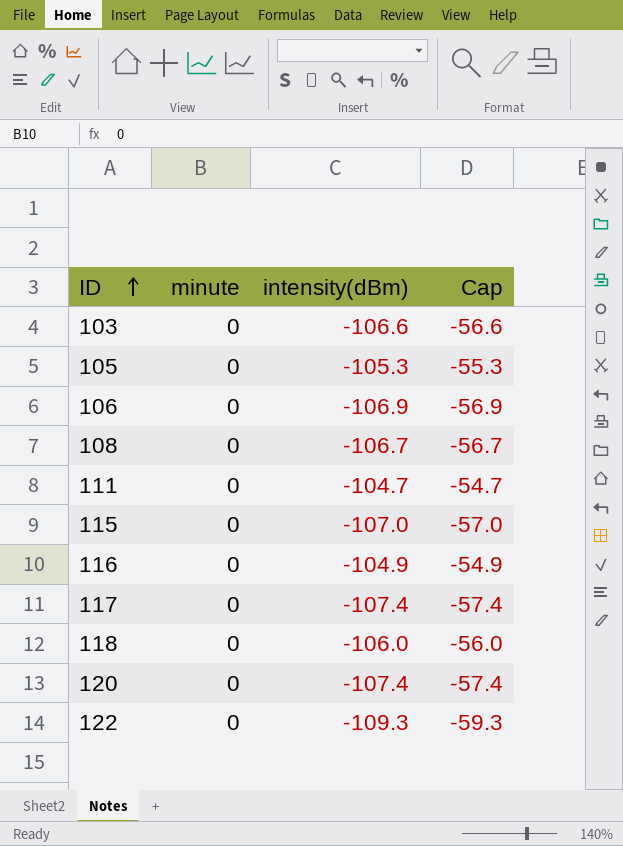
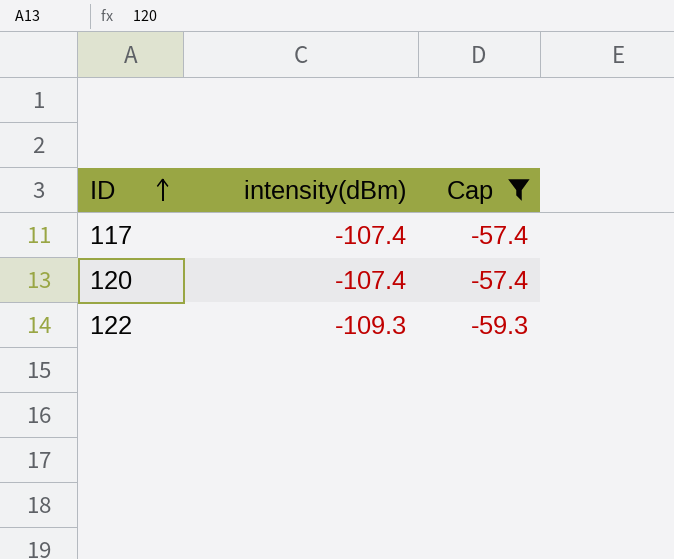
filter: none -> Cap <= -57.4
column minute | position: 2 -> none

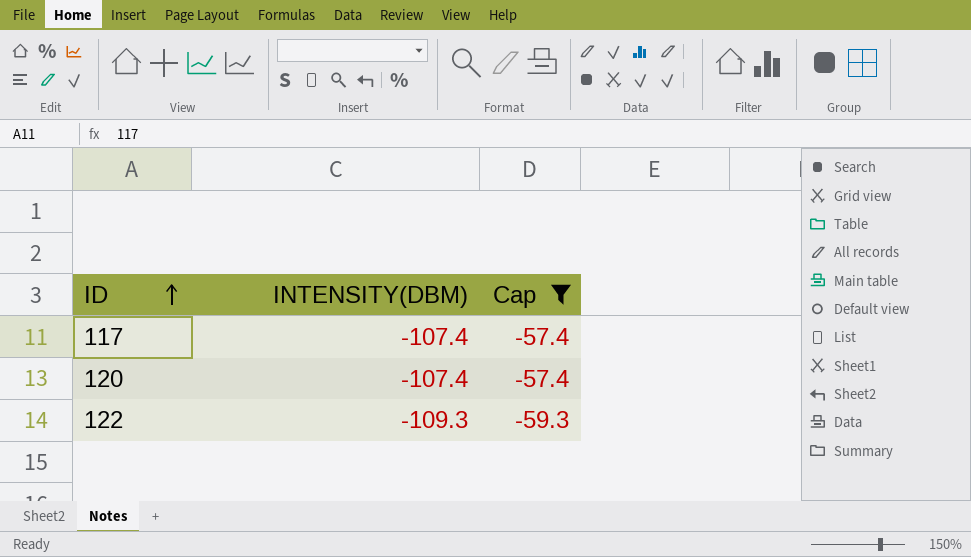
column name: intensity(dBm) -> INTENSITY(DBM)

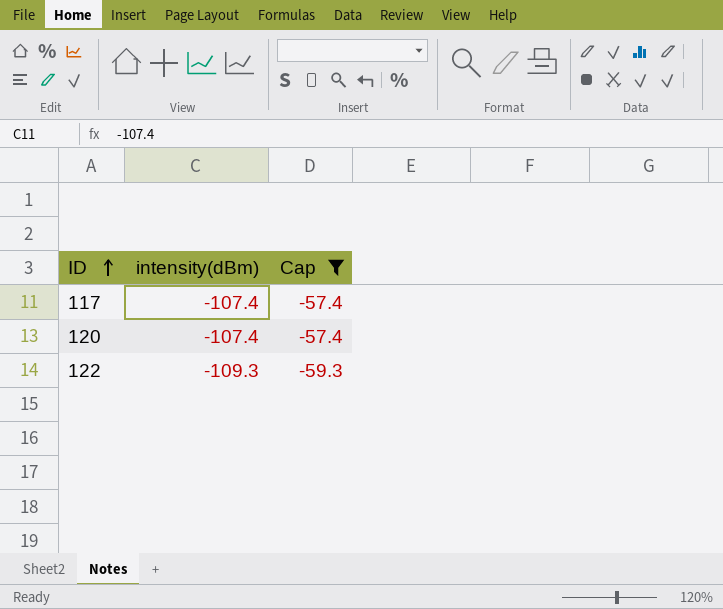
column name: INTENSITY(DBM) -> intensity(dBm)

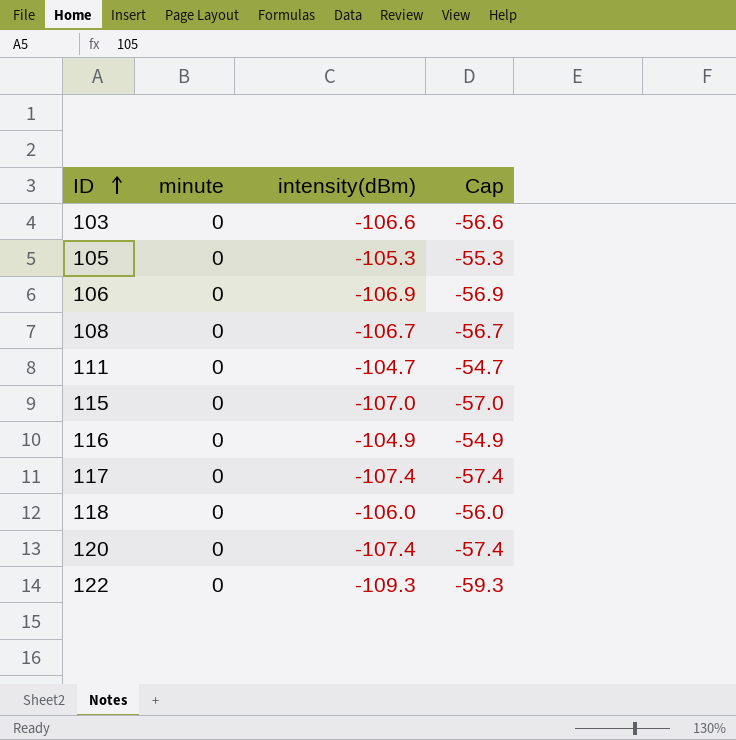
filter: Cap <= -57.4 -> none
column minute | position: none -> 2

